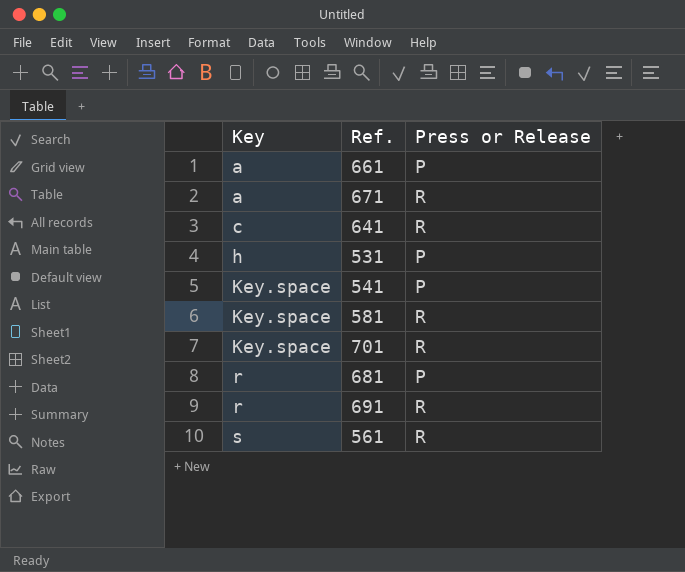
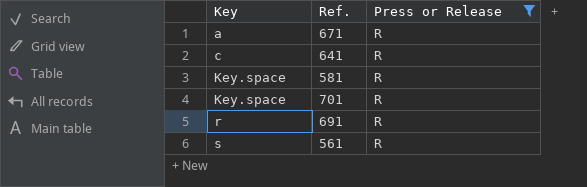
filter: none -> Press or Release = R

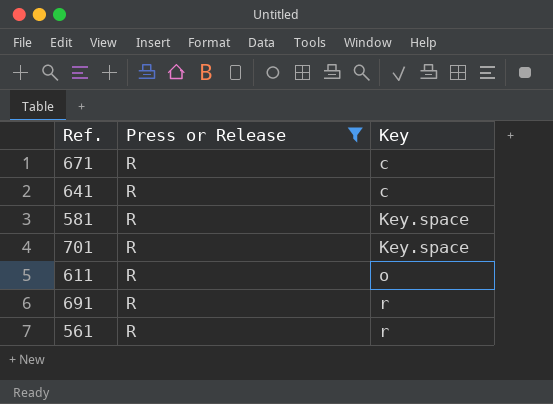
column Key | position: 1 -> 3
671 | Key: a -> c
row 611: none -> R | o
561 | Key: s -> r

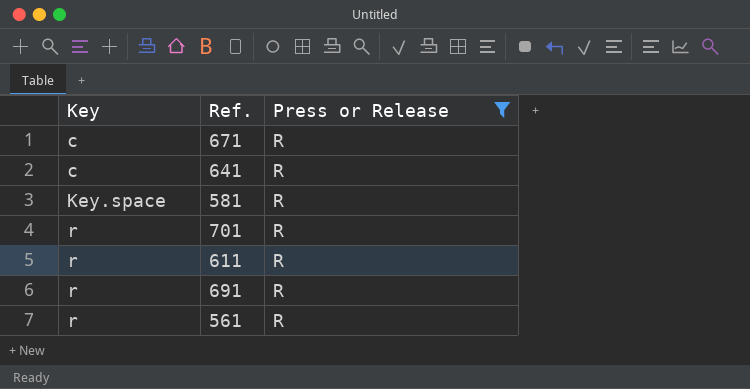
column Key | position: 3 -> 1
701 | Key: Key.space -> r
611 | Key: o -> r

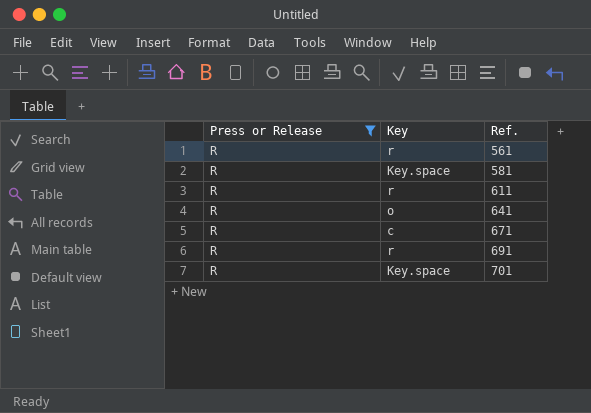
row order: Key ascending -> Ref. ascending
column Press or Release | position: 3 -> 1
641 | Key: c -> o
701 | Key: r -> Key.space

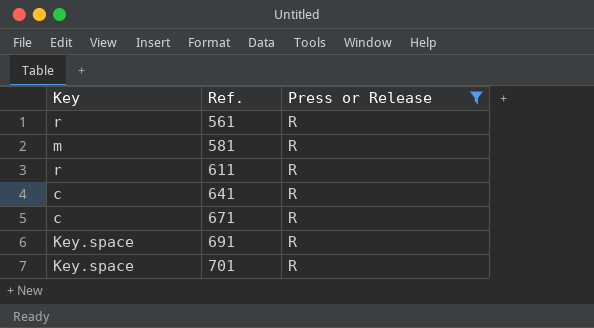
column Press or Release | position: 1 -> 3
581 | Key: Key.space -> m
641 | Key: o -> c
691 | Key: r -> Key.space

